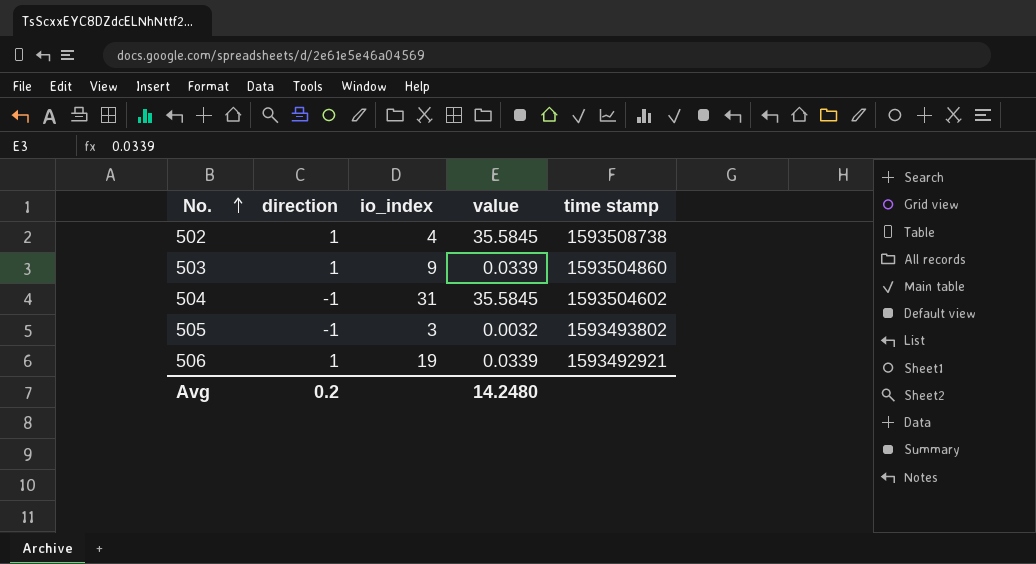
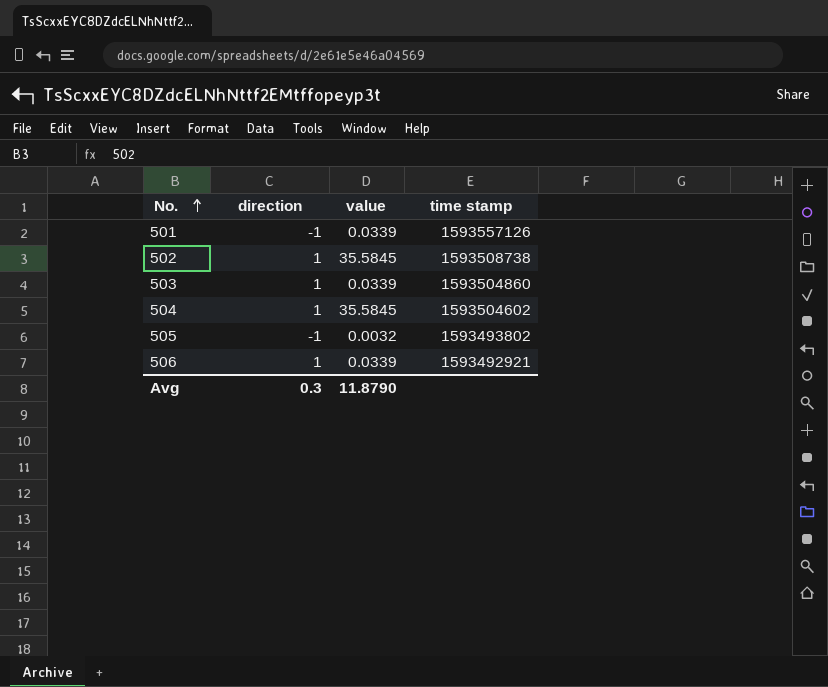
column io_index | position: 3 -> none
row 501: none -> -1 | 0.0339 | 1593557126
504 | direction: -1 -> 1
Avg | direction: 0.2 -> 0.3
Avg | value: 14.2480 -> 11.8790

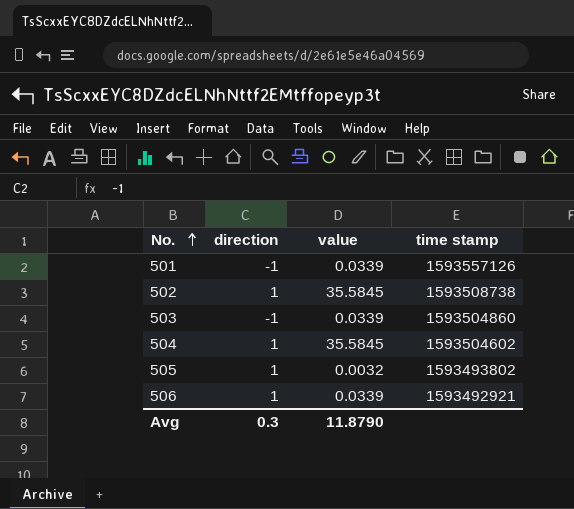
503 | direction: 1 -> -1
505 | direction: -1 -> 1

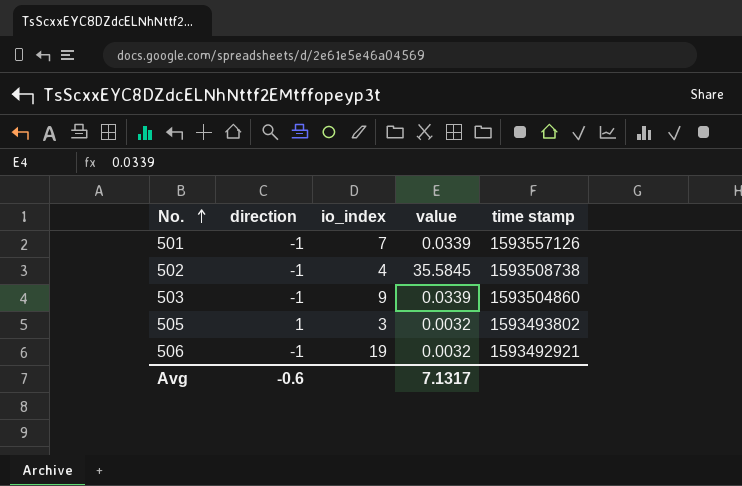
column io_index | position: none -> 3
row 504: 1 | 35.5845 | 1593504602 -> none
502 | direction: 1 -> -1
506 | direction: 1 -> -1
506 | value: 0.0339 -> 0.0032
Avg | direction: 0.3 -> -0.6
Avg | value: 11.8790 -> 7.1317

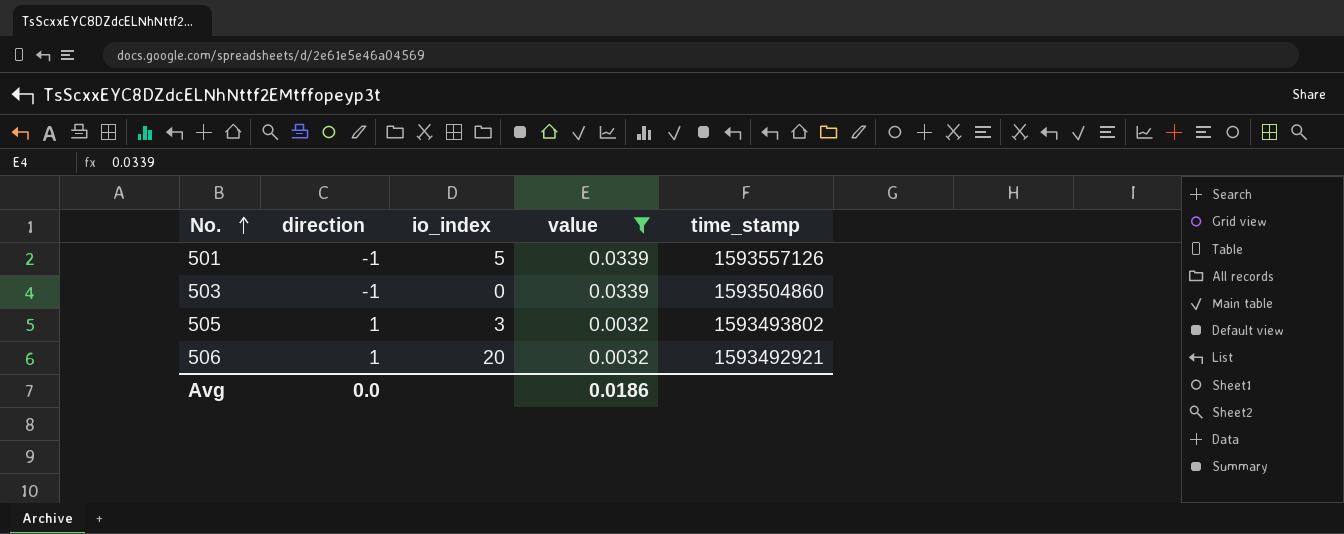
filter: none -> value != 35.5845
column name: time stamp -> time_stamp
501 | io_index: 7 -> 5
503 | io_index: 9 -> 0
506 | direction: -1 -> 1
506 | io_index: 19 -> 20
Avg | direction: -0.6 -> 0.0
Avg | value: 7.1317 -> 0.0186

